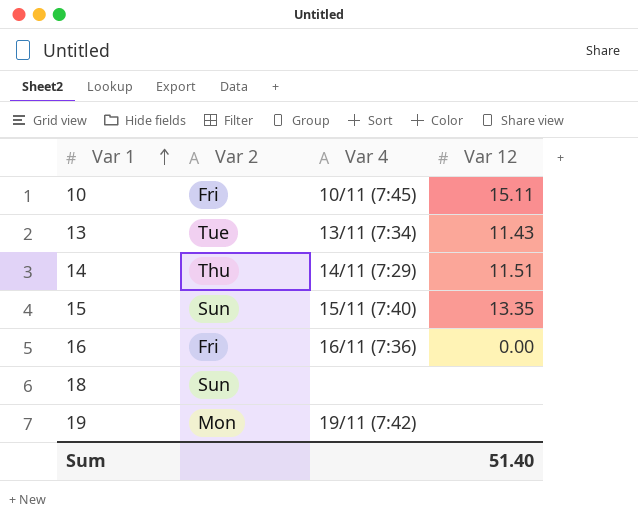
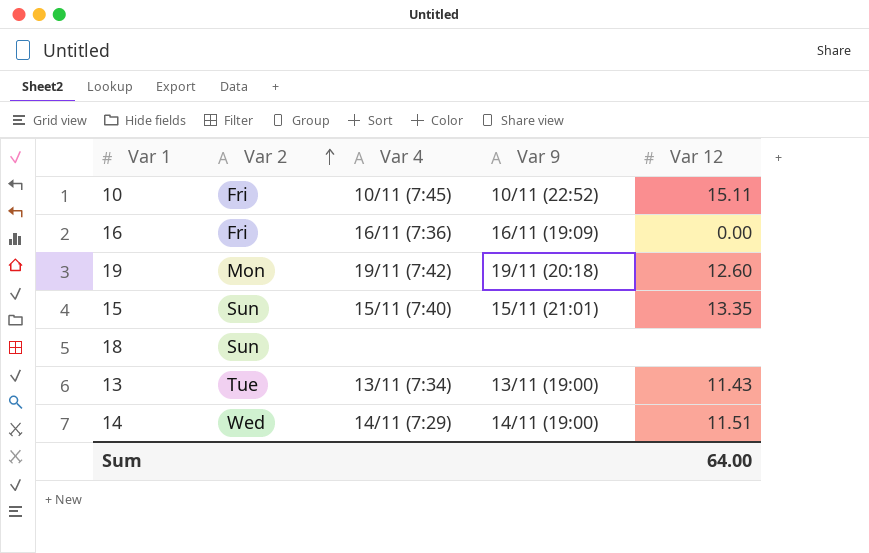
row order: Var 1 ascending -> Var 2 ascending
column Var 9 | position: none -> 4
19 | Var 12: none -> 12.60
14 | Var 2: Thu -> Wed
Sum | Var 12: 51.40 -> 64.00

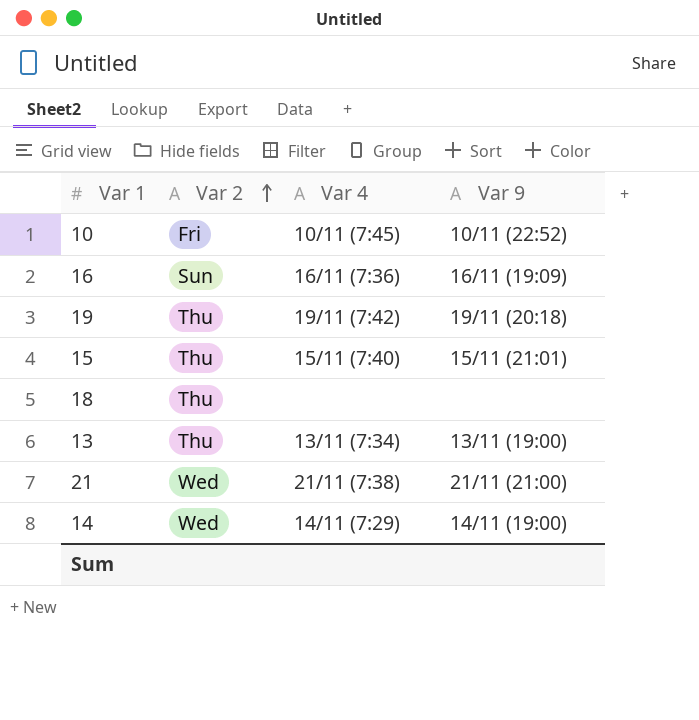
column Var 12 | position: 5 -> none
16 | Var 2: Fri -> Sun
19 | Var 2: Mon -> Thu
15 | Var 2: Sun -> Thu
18 | Var 2: Sun -> Thu
13 | Var 2: Tue -> Thu
row 21: none -> Wed | 21/11 (7:38) | 21/11 (21:00)

